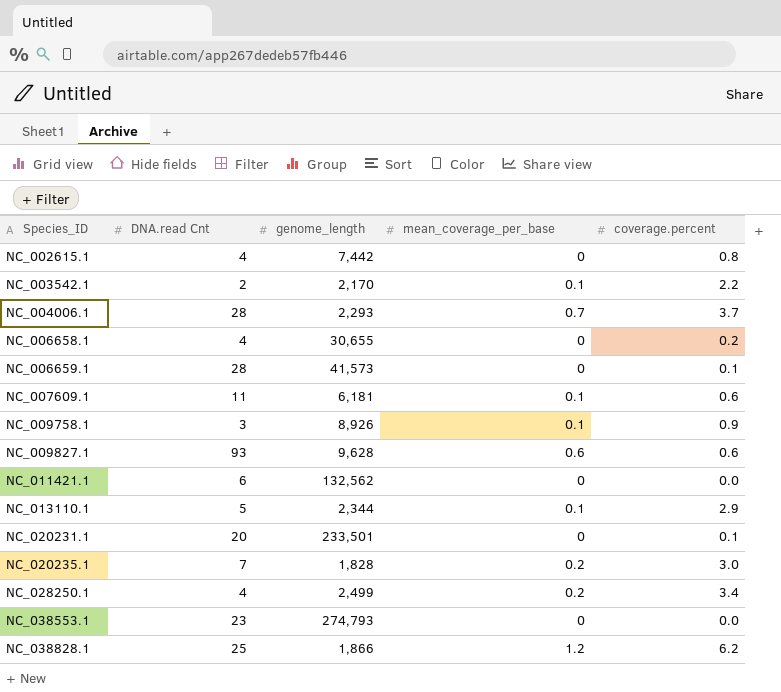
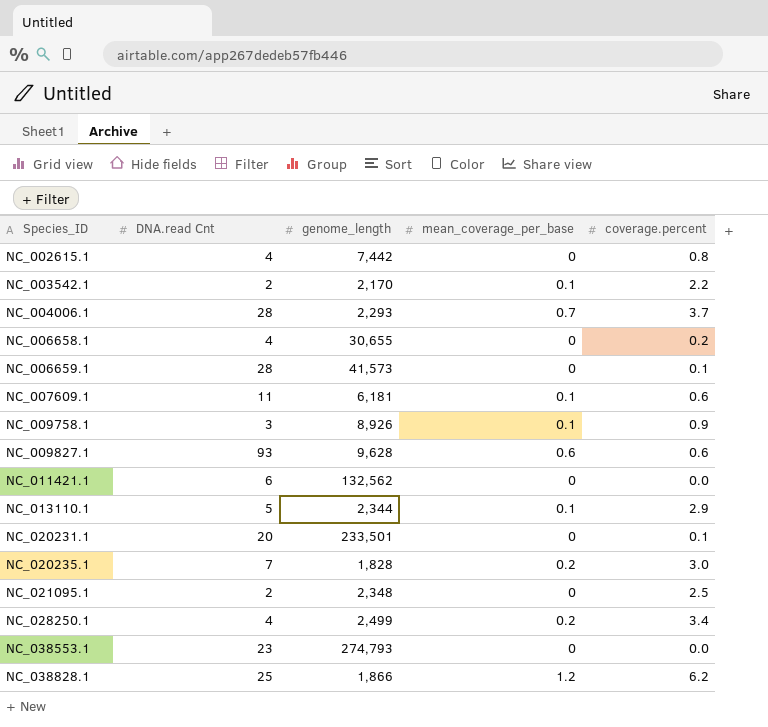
row NC_021095.1: none -> 2 | 2,348 | 0 | 2.5

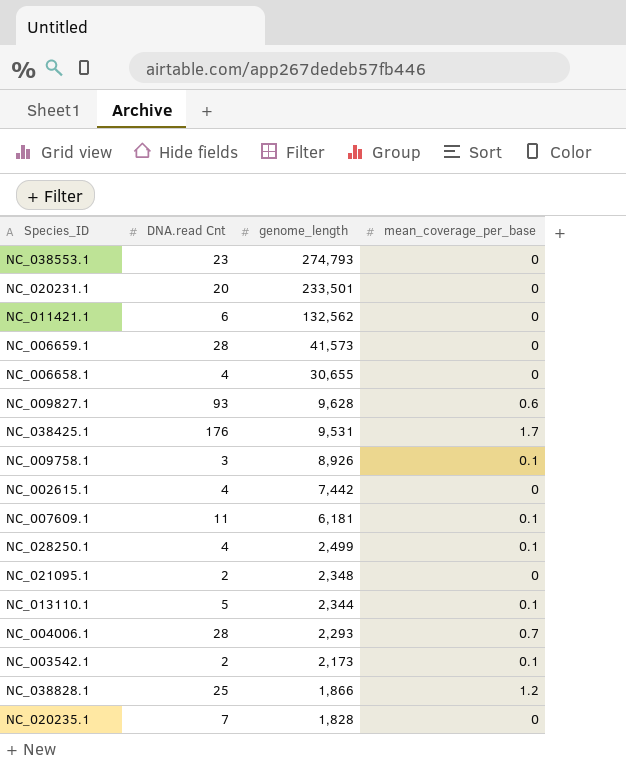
row order: Species_ID ascending -> genome_length descending
column coverage.percent | position: 5 -> none
row NC_038425.1: none -> 176 | 9,531 | 1.7
NC_028250.1 | mean_coverage_per_base: 0.2 -> 0.1
NC_003542.1 | genome_length: 2,170 -> 2,173
NC_020235.1 | mean_coverage_per_base: 0.2 -> 0

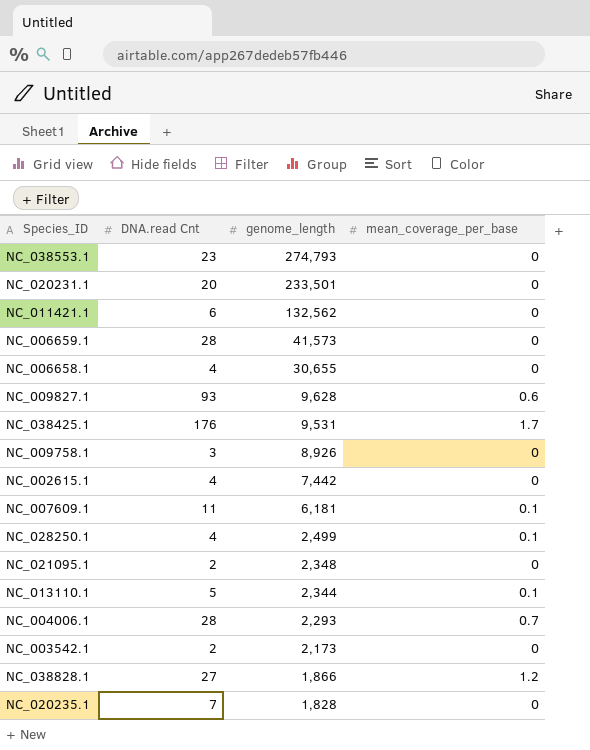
NC_009758.1 | mean_coverage_per_base: 0.1 -> 0
NC_003542.1 | mean_coverage_per_base: 0.1 -> 0
NC_038828.1 | DNA.read Cnt: 25 -> 27

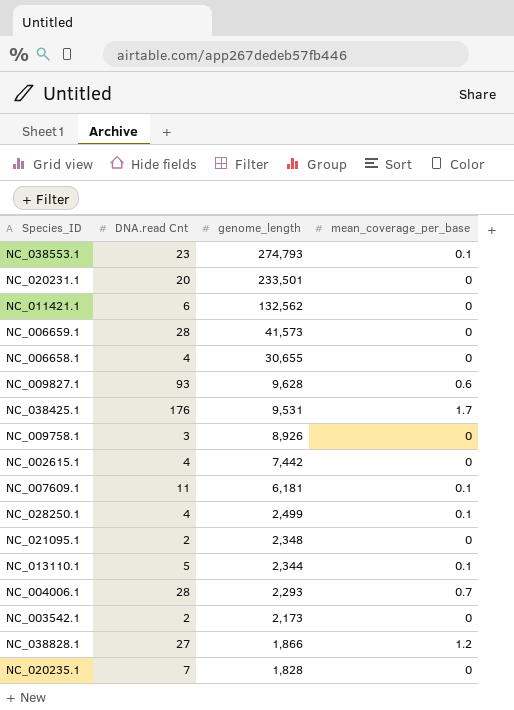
NC_038553.1 | mean_coverage_per_base: 0 -> 0.1

